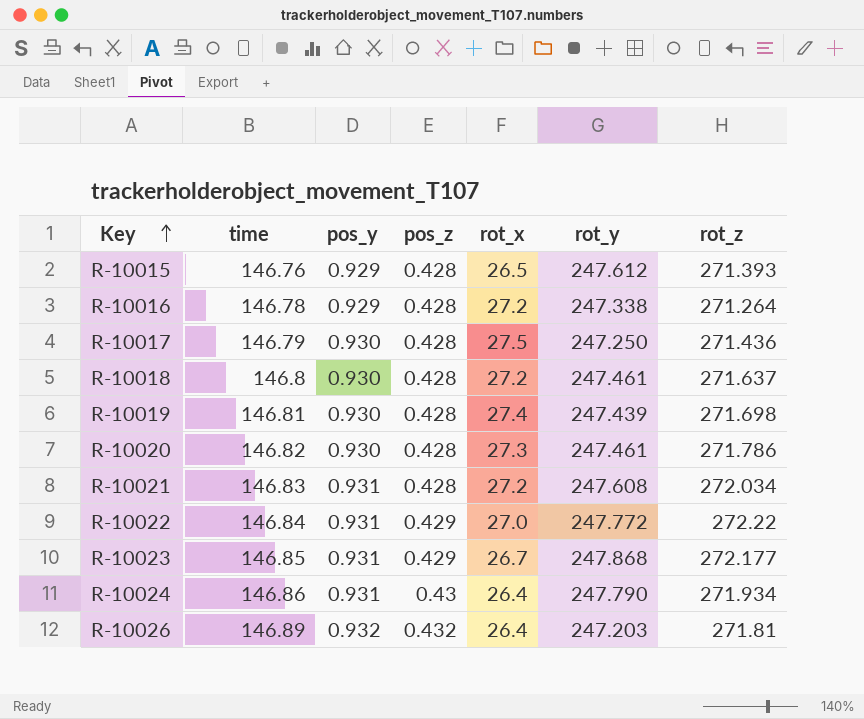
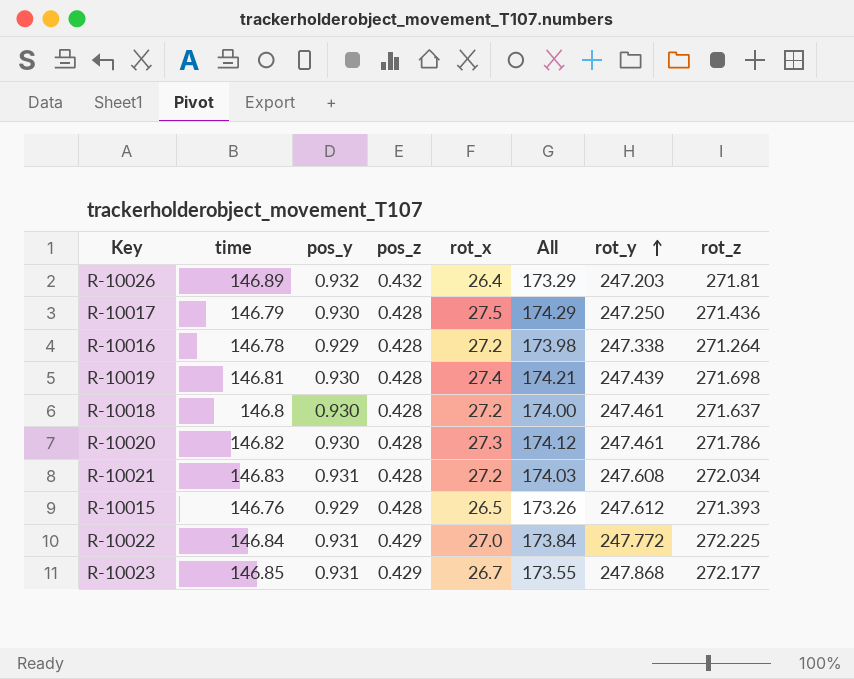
row order: Key ascending -> rot_y ascending
column All | formula: none -> [time] + [rot_x]
row R-10024: 146.86 | 0.931 | 0.43 | 26.4 | 247.790 | 271.934 -> none
R-10022 | rot_z: 272.22 -> 272.225

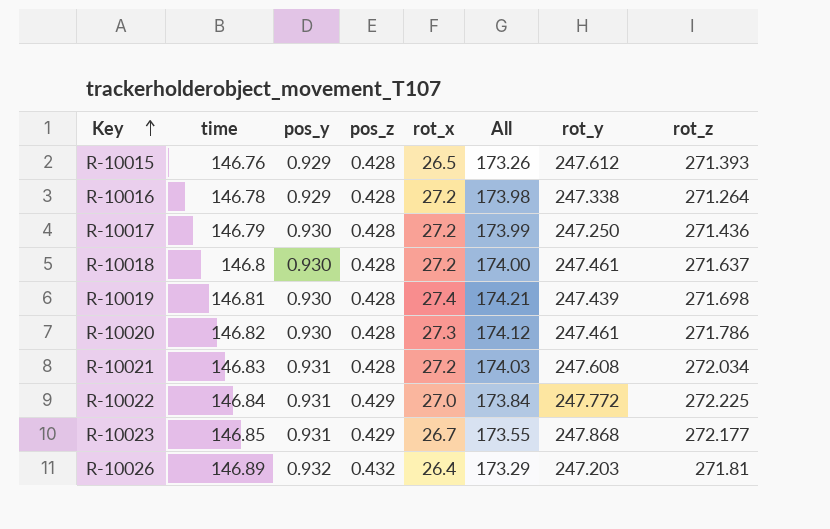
row order: rot_y ascending -> Key ascending
R-10017 | rot_x: 27.5 -> 27.2
R-10017 | All: 174.29 -> 173.99

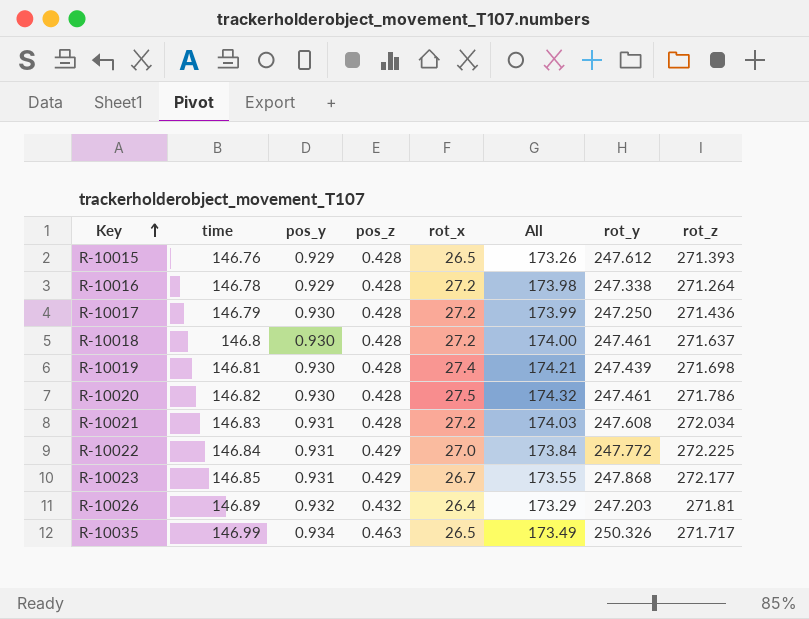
R-10020 | rot_x: 27.3 -> 27.5
R-10020 | All: 174.12 -> 174.32
row R-10035: none -> 146.99 | 0.934 | 0.463 | 26.5 | 173.49 | 250.326 | 271.717

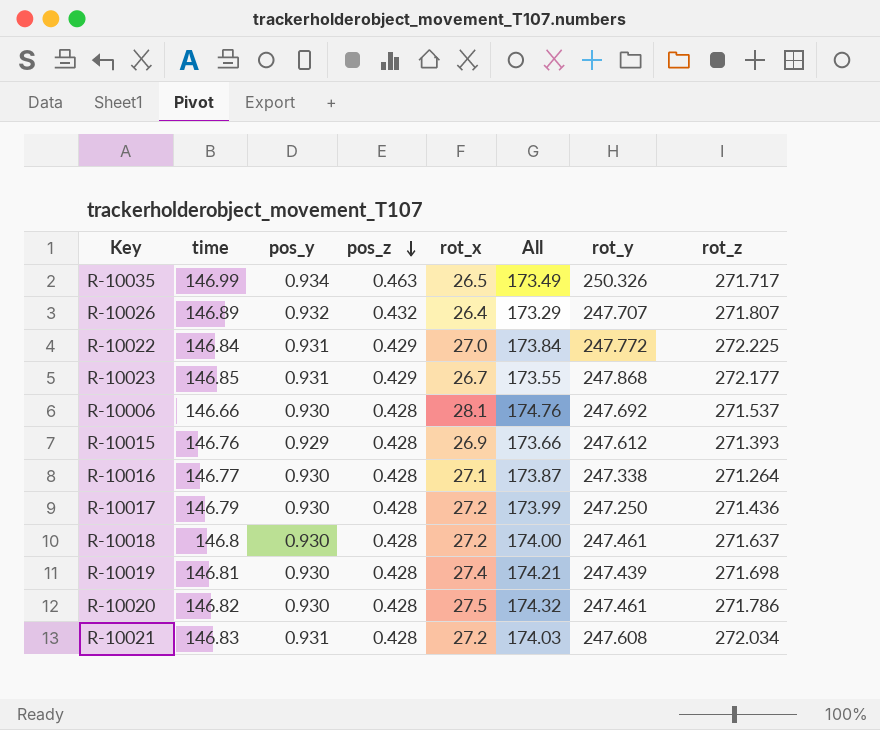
row order: Key ascending -> pos_z descending
R-10026 | rot_y: 247.203 -> 247.707
R-10026 | rot_z: 271.81 -> 271.807
row R-10006: none -> 146.66 | 0.930 | 0.428 | 28.1 | 174.76 | 247.692 | 271.537
R-10015 | rot_x: 26.5 -> 26.9
R-10015 | All: 173.26 -> 173.66
R-10016 | time: 146.78 -> 146.77
R-10016 | pos_y: 0.929 -> 0.930
R-10016 | rot_x: 27.2 -> 27.1
R-10016 | All: 173.98 -> 173.87

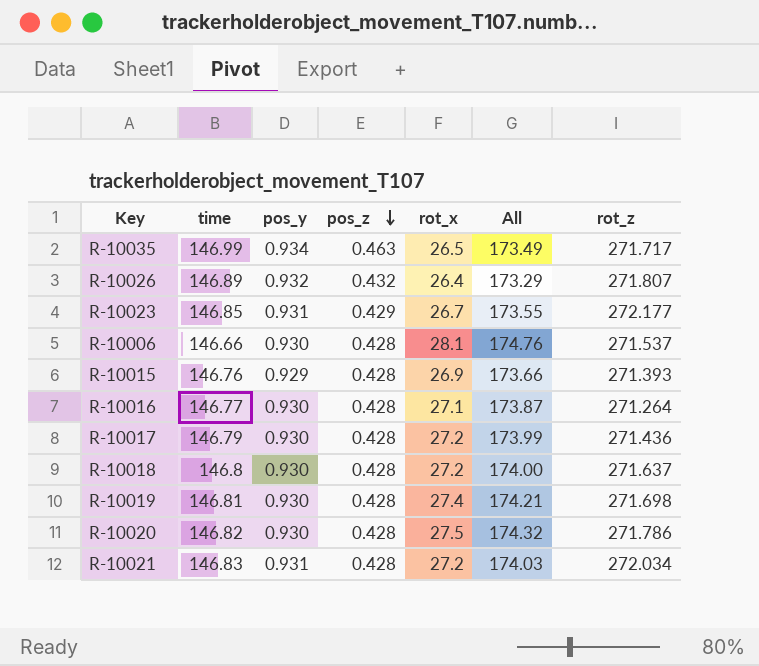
column rot_y | position: 7 -> none
row R-10022: 146.84 | 0.931 | 0.429 | 27.0 | 173.84 | 247.772 | 272.225 -> none

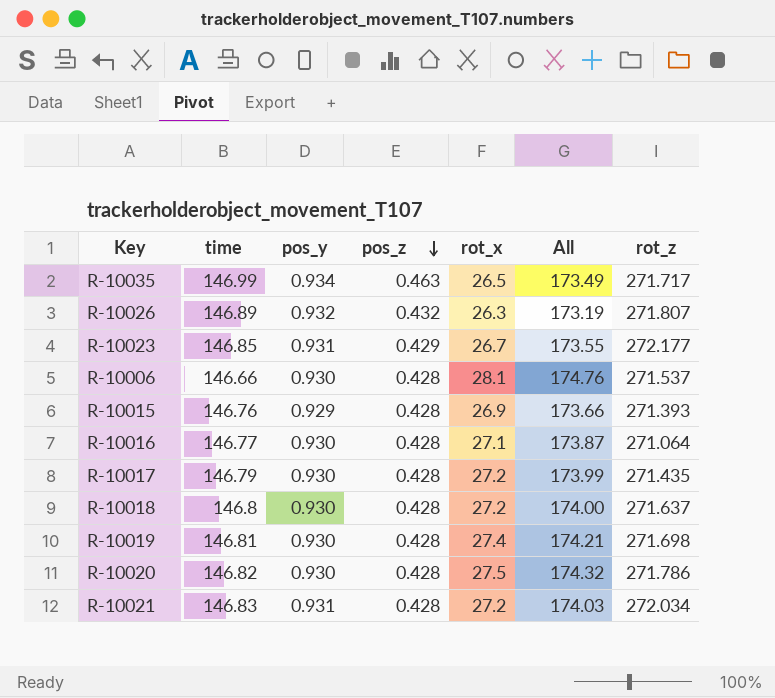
R-10026 | rot_x: 26.4 -> 26.3
R-10026 | All: 173.29 -> 173.19
R-10016 | rot_z: 271.264 -> 271.064
R-10017 | rot_z: 271.436 -> 271.435

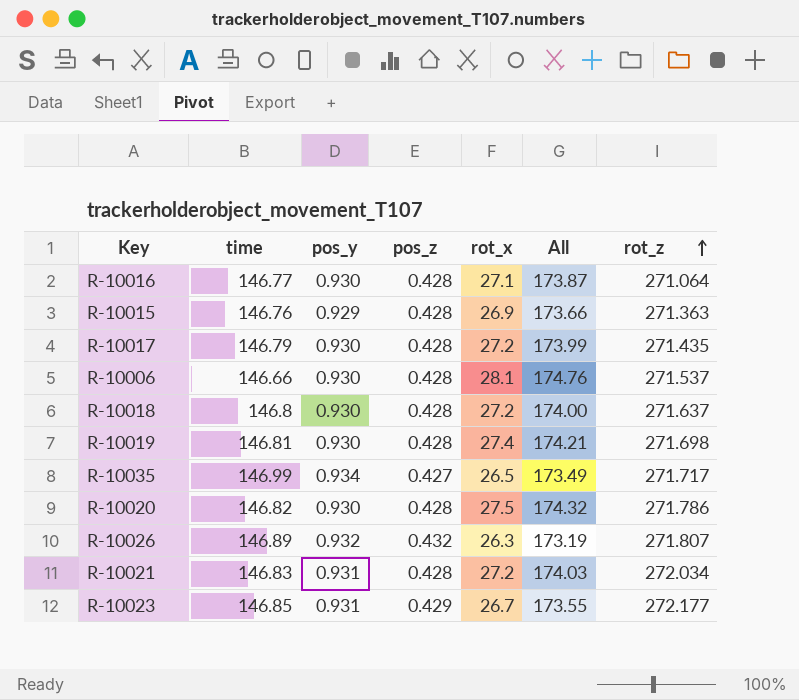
row order: pos_z descending -> rot_z ascending
R-10015 | rot_z: 271.393 -> 271.363
R-10035 | pos_z: 0.463 -> 0.427

